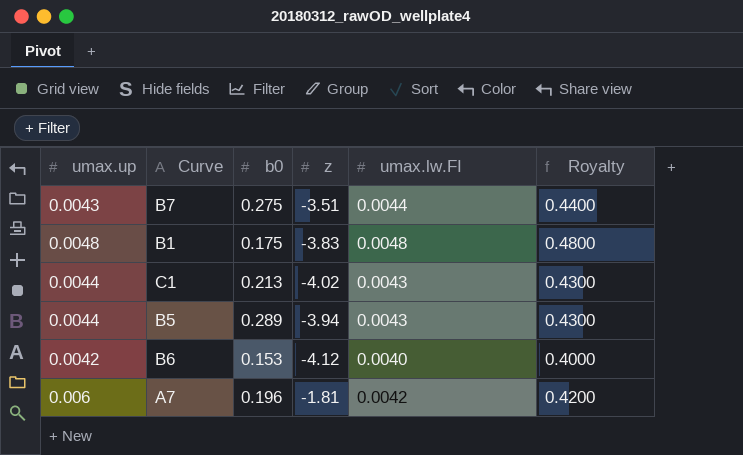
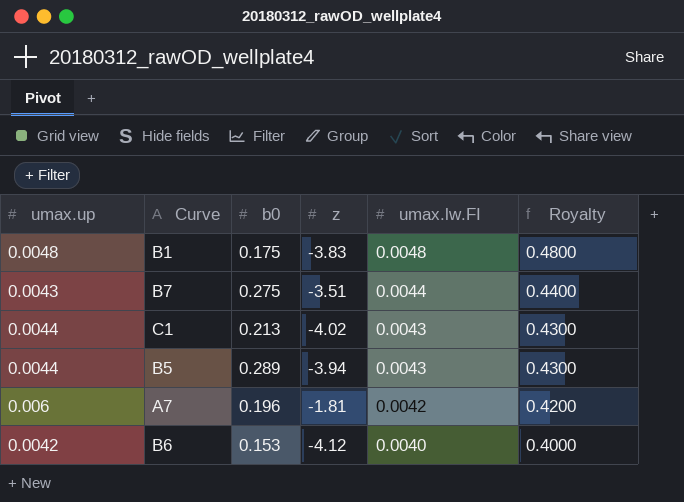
row order: none -> umax.lw.FI descending

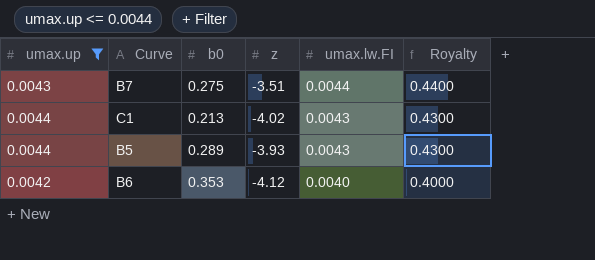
filter: none -> umax.up <= 0.0044
B5 | z: -3.94 -> -3.93
B6 | b0: 0.153 -> 0.353

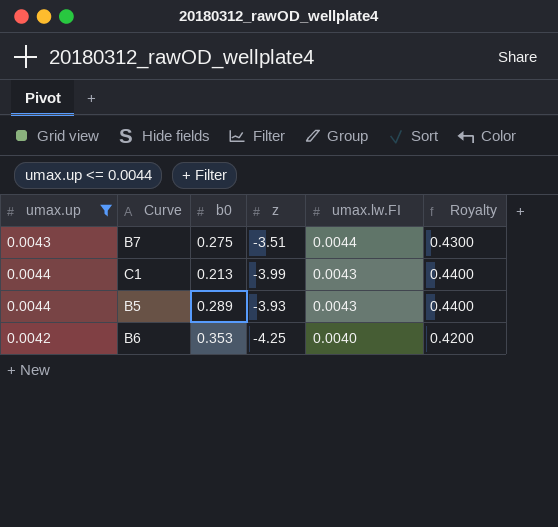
column Royalty | formula: [umax.lw.FI] * 100 -> [umax.up] * 100
C1 | z: -4.02 -> -3.99
B6 | z: -4.12 -> -4.25

